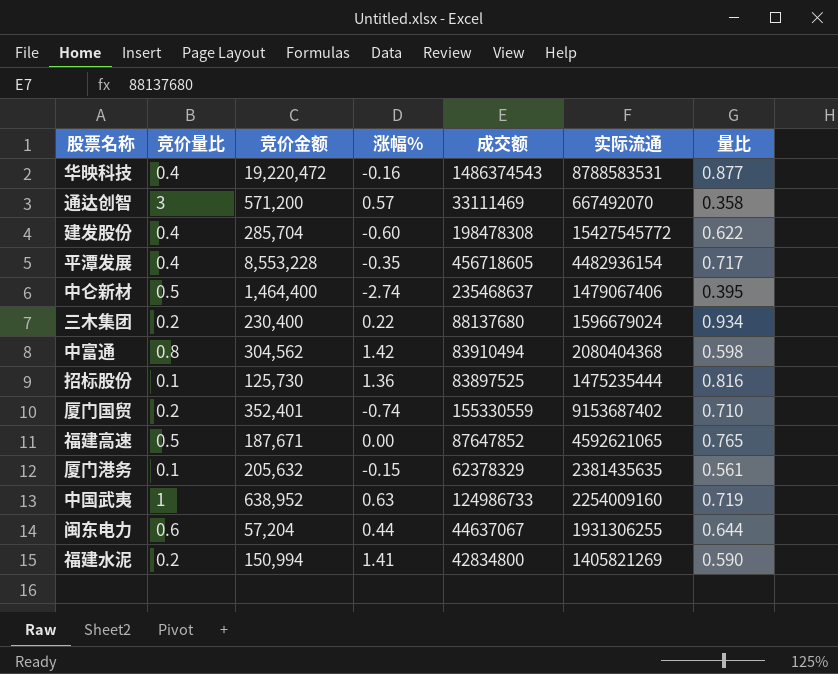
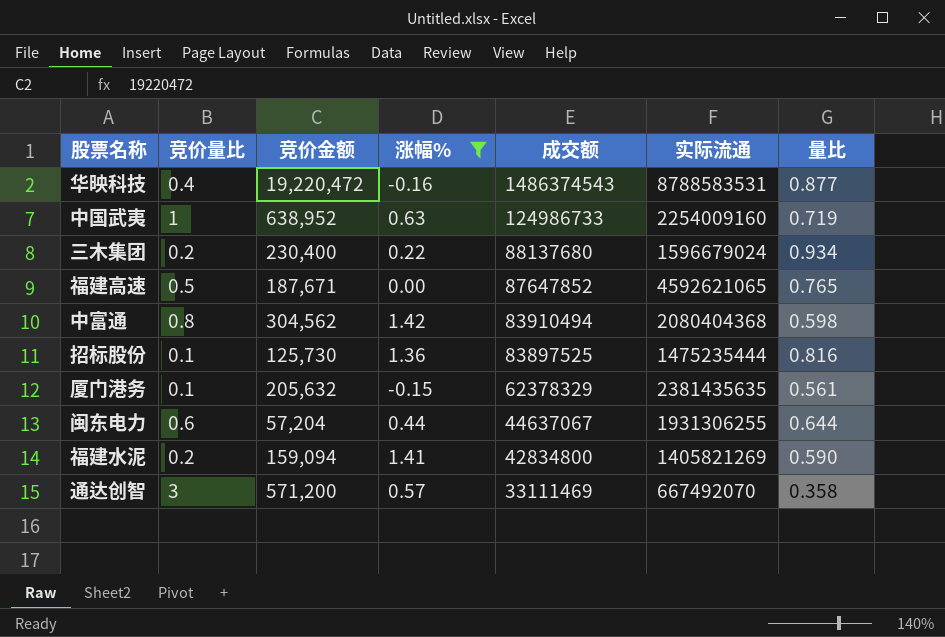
filter: none -> 涨幅% >= -0.16
row order: none -> 成交额 descending
福建水泥 | 竞价金额: 150,994 -> 159,094

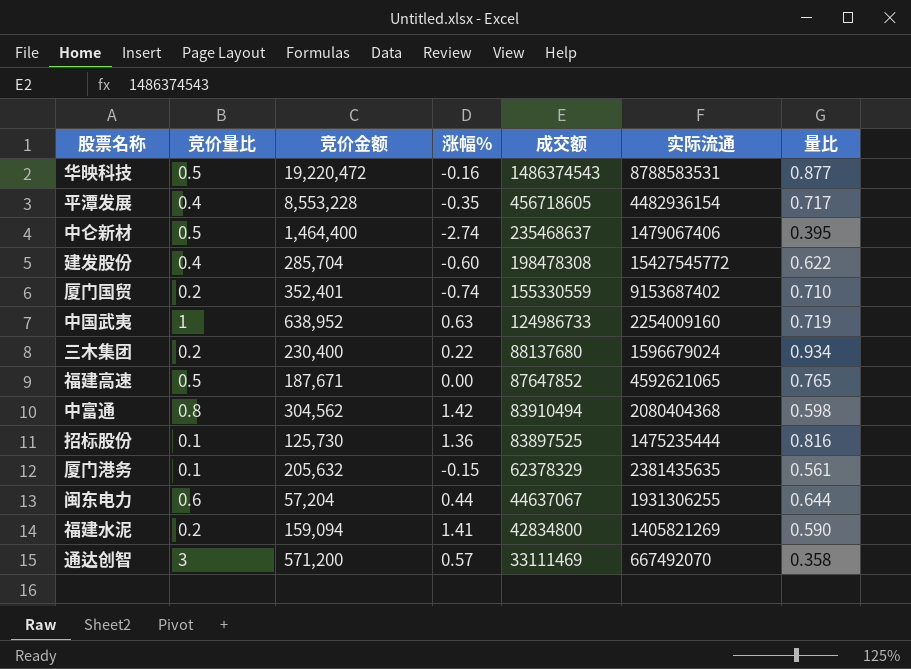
filter: 涨幅% >= -0.16 -> none
华映科技 | 竞价量比: 0.4 -> 0.5

